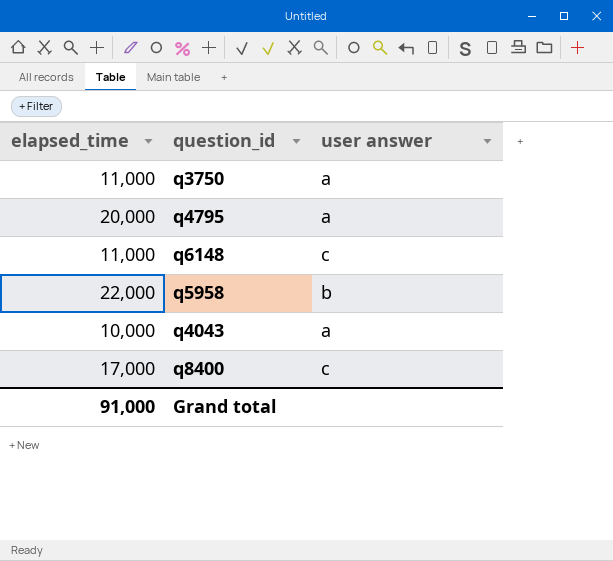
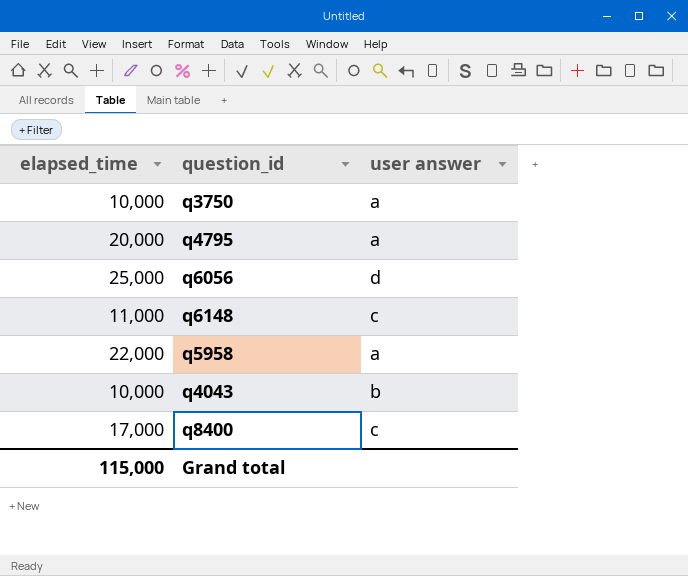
q3750 | elapsed_time: 11,000 -> 10,000
row q6056: none -> 25,000 | d
q5958 | user answer: b -> a
q4043 | user answer: a -> b
Grand total | elapsed_time: 91,000 -> 115,000

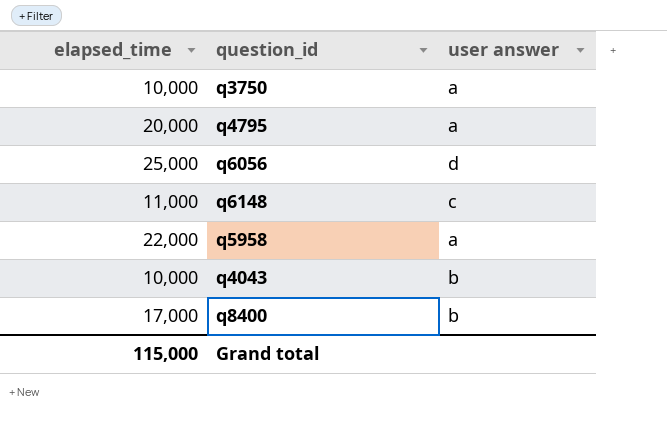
q8400 | user answer: c -> b

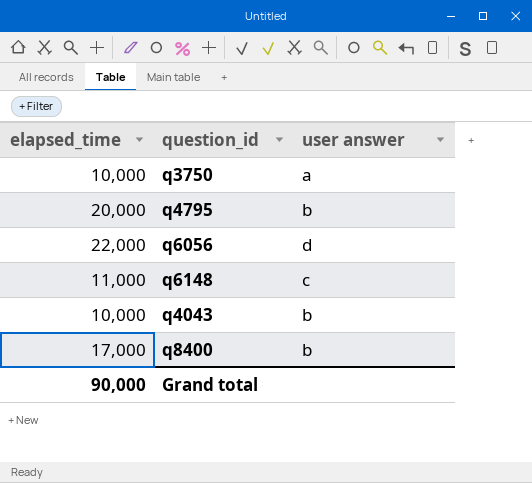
row q5958: 22,000 | a -> none
q4795 | user answer: a -> b
q6056 | elapsed_time: 25,000 -> 22,000
Grand total | elapsed_time: 115,000 -> 90,000

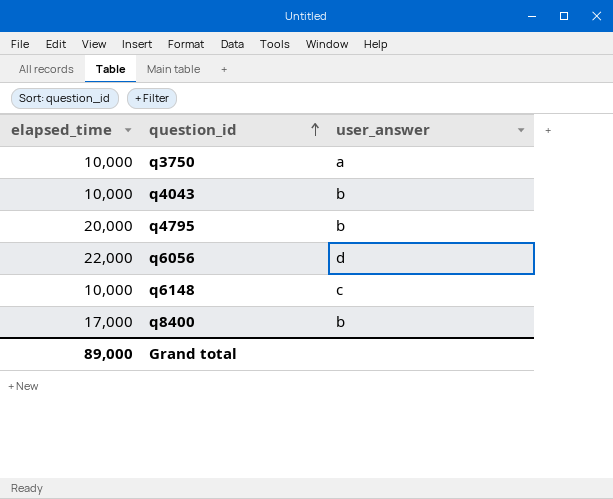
row order: none -> question_id ascending
column name: user answer -> user_answer
q6148 | elapsed_time: 11,000 -> 10,000
Grand total | elapsed_time: 90,000 -> 89,000

